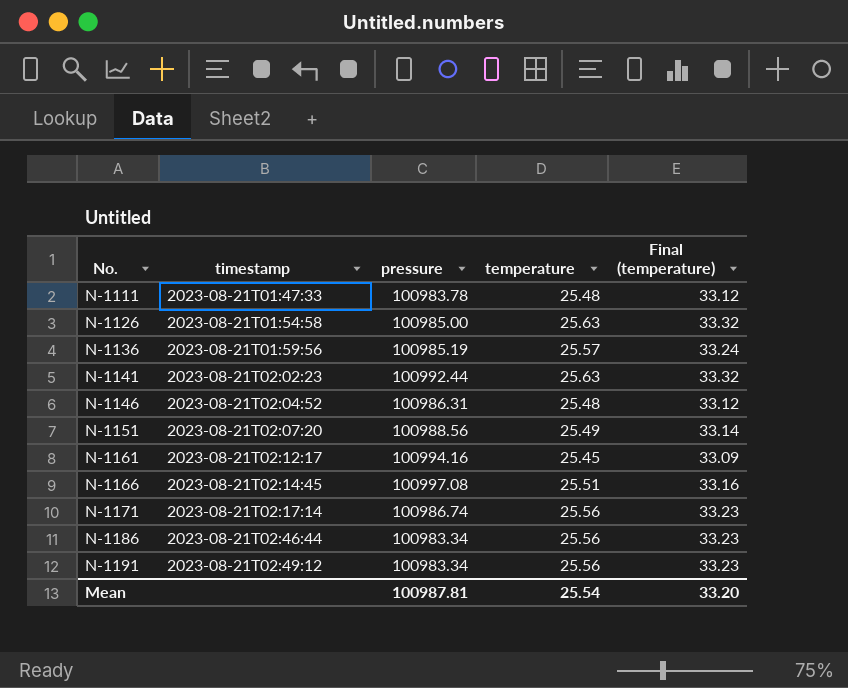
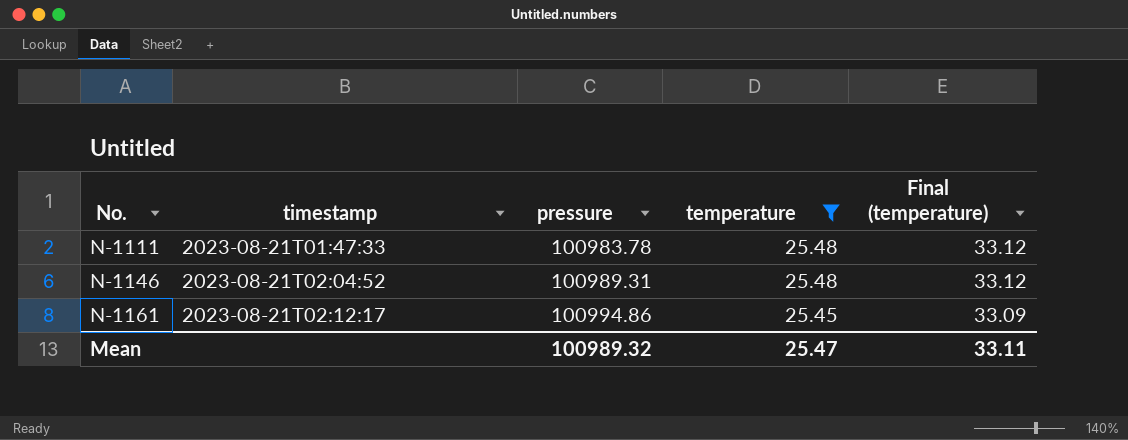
filter: none -> temperature <= 25.48
N-1146 | pressure: 100986.31 -> 100989.31
N-1161 | pressure: 100994.16 -> 100994.86
Mean | pressure: 100987.81 -> 100989.32
Mean | temperature: 25.54 -> 25.47
Mean | Final (temperature): 33.20 -> 33.11

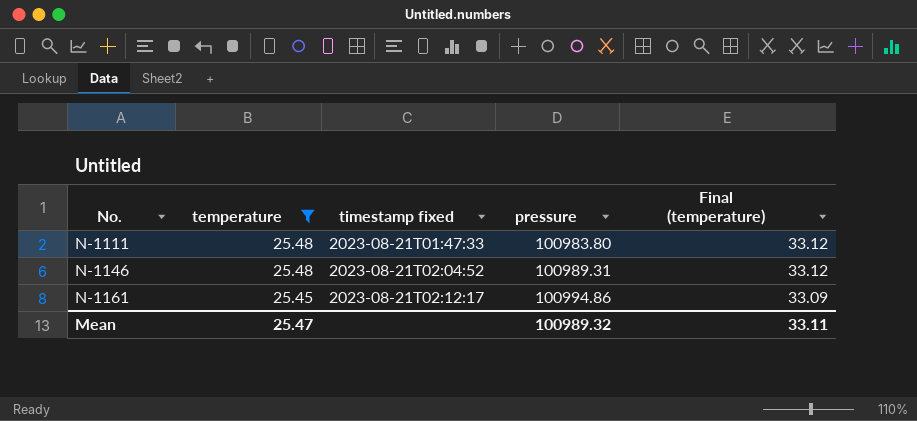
column temperature | position: 4 -> 2
column name: timestamp -> timestamp fixed
N-1111 | pressure: 100983.78 -> 100983.80

